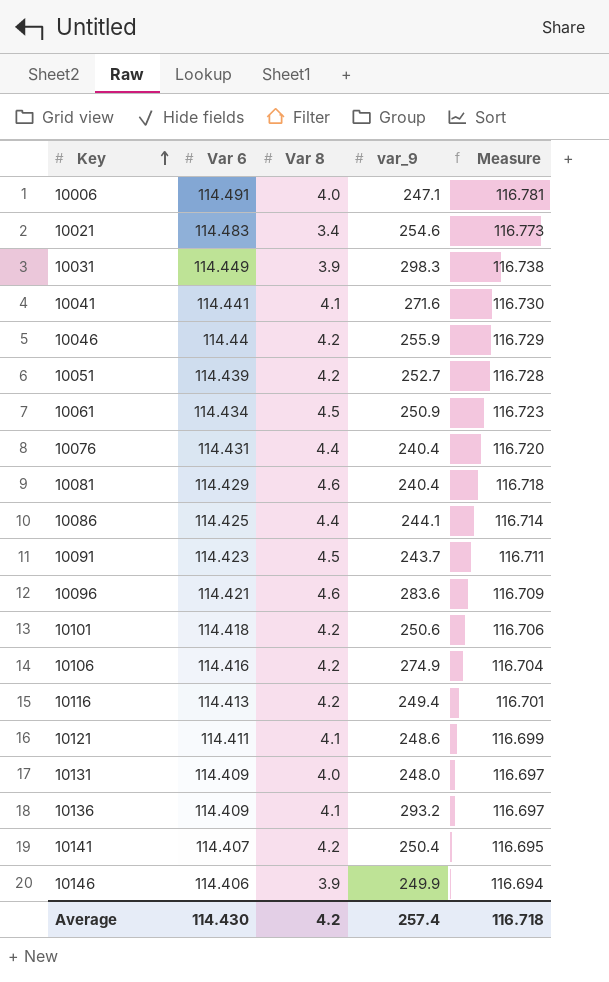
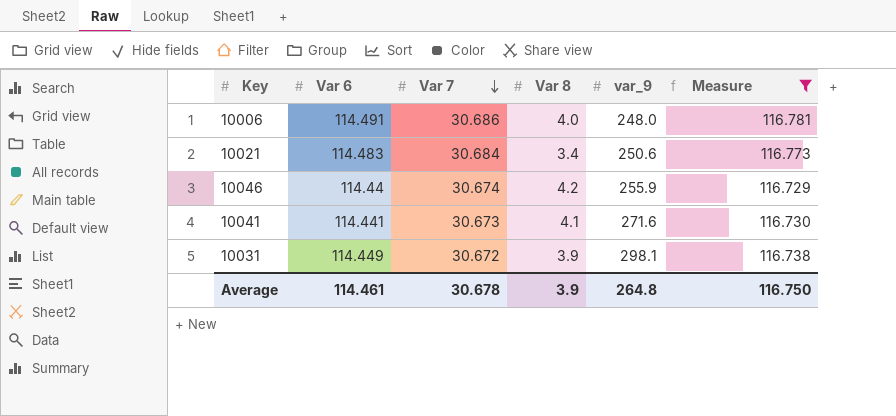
filter: none -> Measure >= 116.729
row order: Key ascending -> Var 7 descending
column Var 7 | position: none -> 3
10006 | var_9: 247.1 -> 248.0
10021 | var_9: 254.6 -> 250.6
10031 | var_9: 298.3 -> 298.1
Average | Var 6: 114.430 -> 114.461
Average | Var 8: 4.2 -> 3.9
Average | var_9: 257.4 -> 264.8
Average | Measure: 116.718 -> 116.750

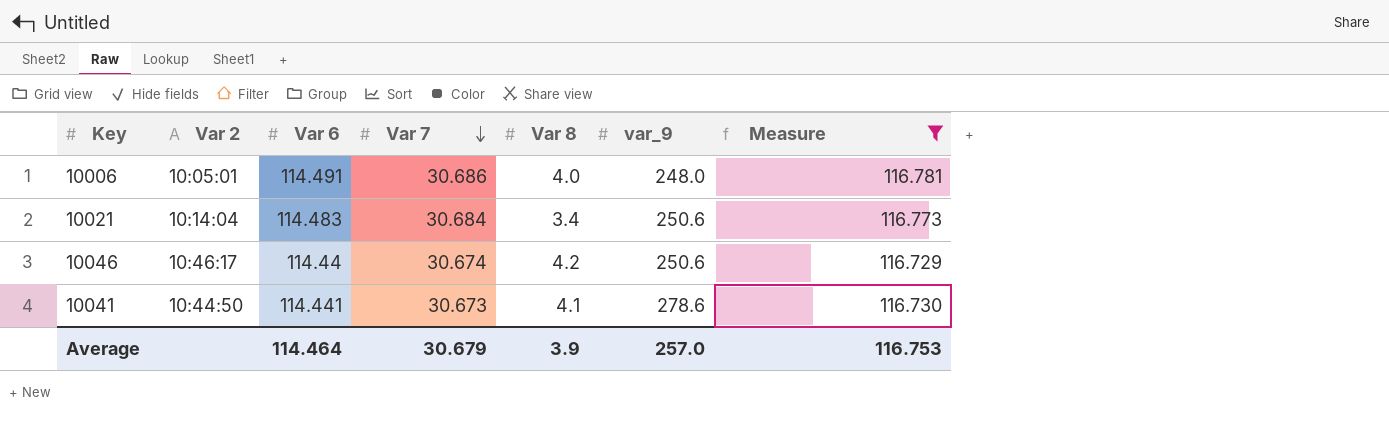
column Var 2 | position: none -> 2
row 10031: 114.449 | 30.672 | 3.9 | 298.1 | 116.738 -> none
10046 | var_9: 255.9 -> 250.6
10041 | var_9: 271.6 -> 278.6
Average | Var 6: 114.461 -> 114.464
Average | Var 7: 30.678 -> 30.679
Average | var_9: 264.8 -> 257.0
Average | Measure: 116.750 -> 116.753

